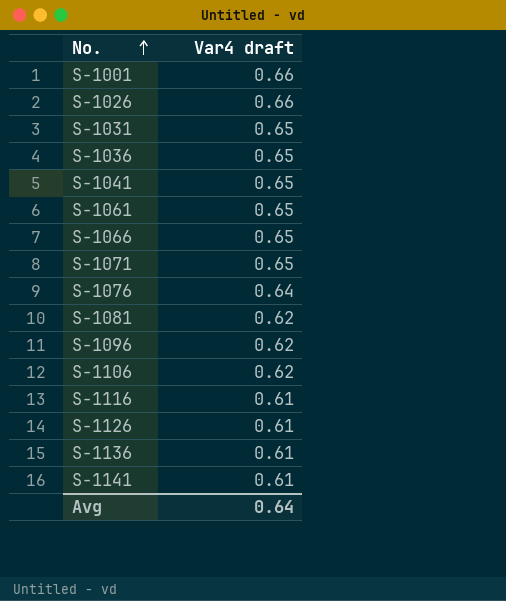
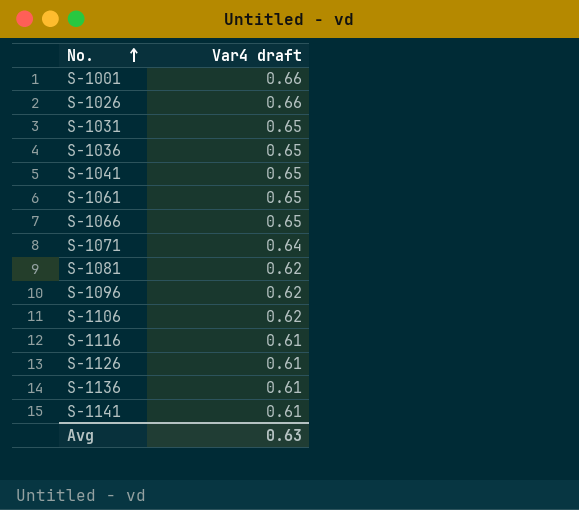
row S-1076: 0.64 -> none
S-1071 | Var4 draft: 0.65 -> 0.64
Avg | Var4 draft: 0.64 -> 0.63

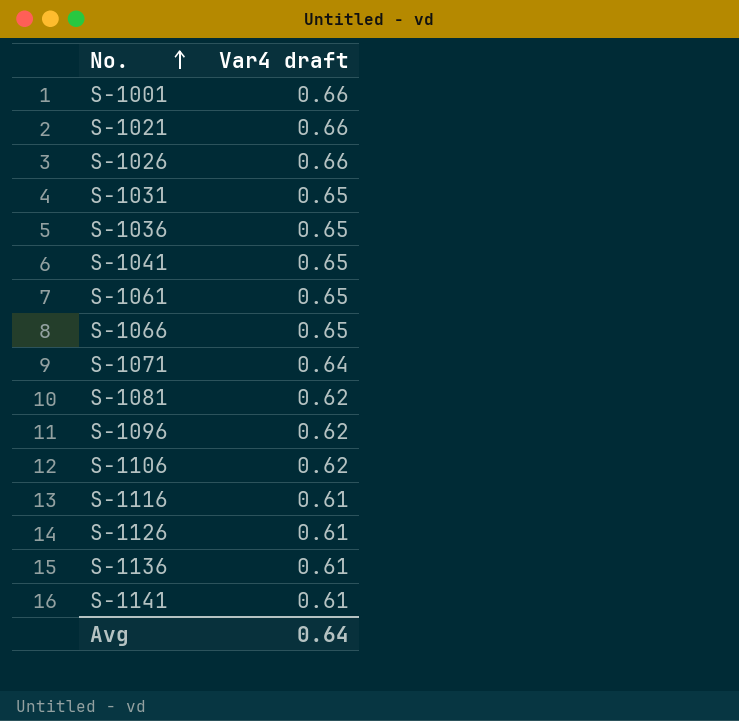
row S-1021: none -> 0.66
Avg | Var4 draft: 0.63 -> 0.64

